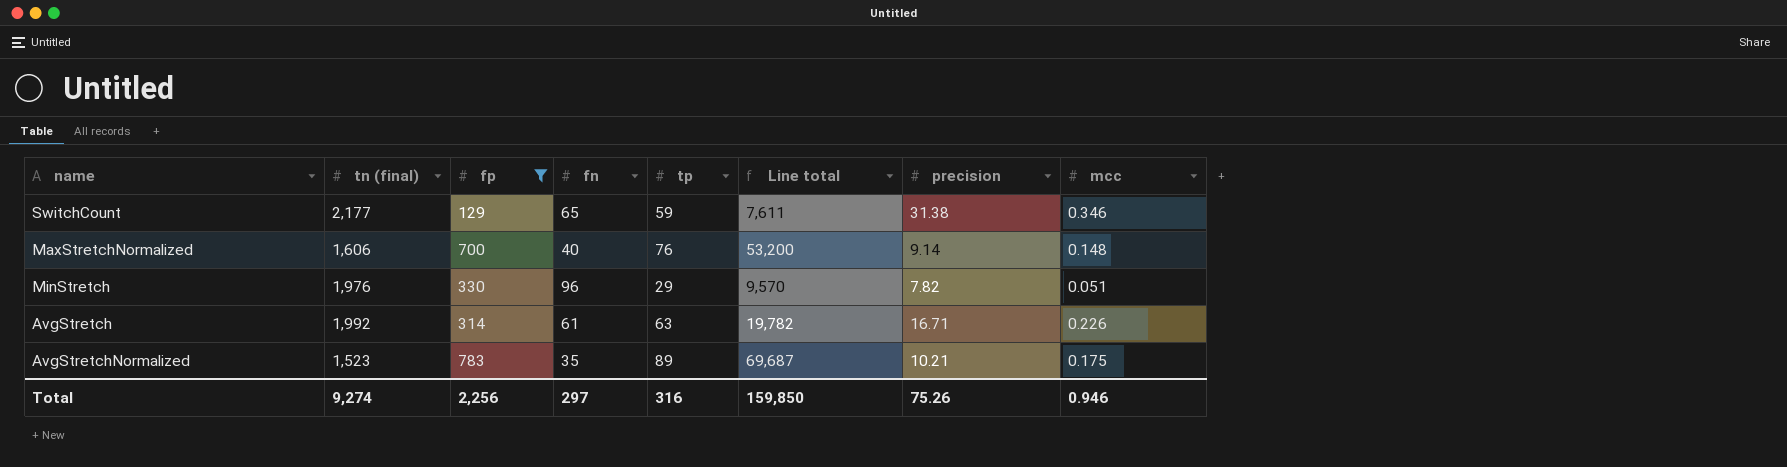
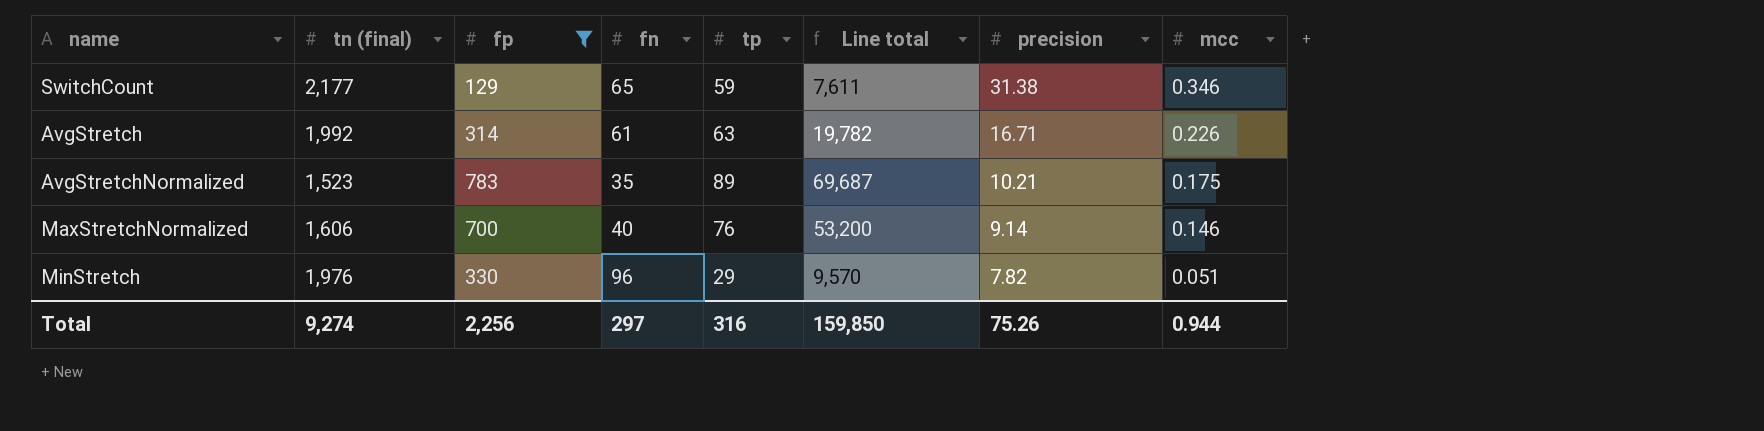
row order: none -> precision descending
MaxStretchNormalized | mcc: 0.148 -> 0.146
Total | mcc: 0.946 -> 0.944

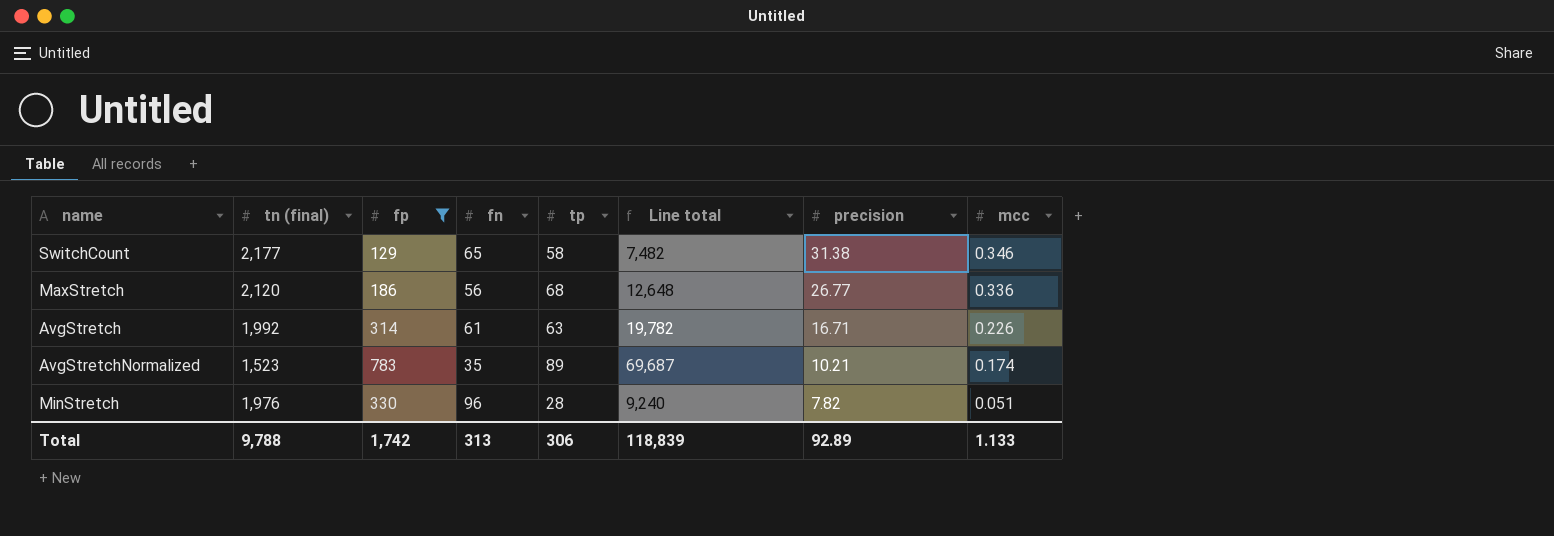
row MaxStretchNormalized: 1,606 | 700 | 40 | 76 | 53,200 | 9.14 | 0.146 -> none
SwitchCount | tp: 59 -> 58
SwitchCount | Line total: 7,611 -> 7,482
row MaxStretch: none -> 2,120 | 186 | 56 | 68 | 12,648 | 26.77 | 0.336
AvgStretchNormalized | mcc: 0.175 -> 0.174
MinStretch | tp: 29 -> 28
MinStretch | Line total: 9,570 -> 9,240
Total | tn (final): 9,274 -> 9,788
Total | fp: 2,256 -> 1,742
Total | fn: 297 -> 313
Total | tp: 316 -> 306
Total | Line total: 159,850 -> 118,839
Total | precision: 75.26 -> 92.89
Total | mcc: 0.944 -> 1.133

